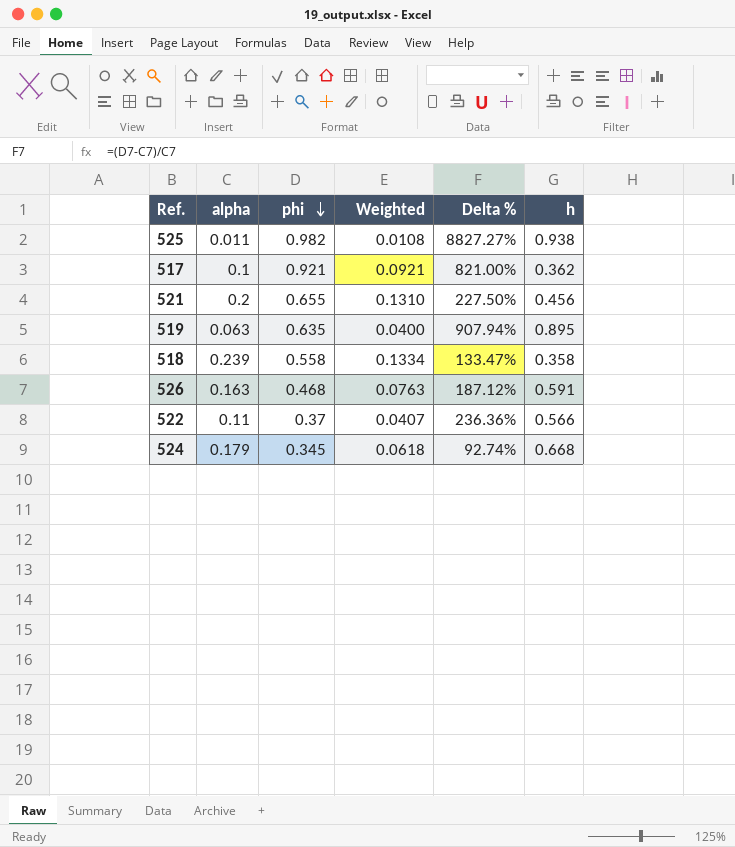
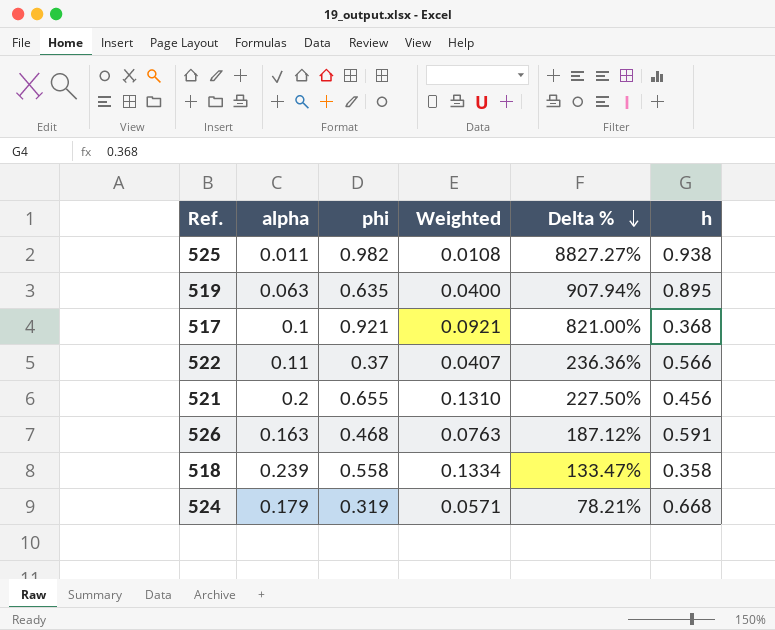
row order: phi descending -> Delta % descending
517 | h: 0.362 -> 0.368
524 | phi: 0.345 -> 0.319
524 | Weighted: 0.0618 -> 0.0571
524 | Delta %: 92.74% -> 78.21%

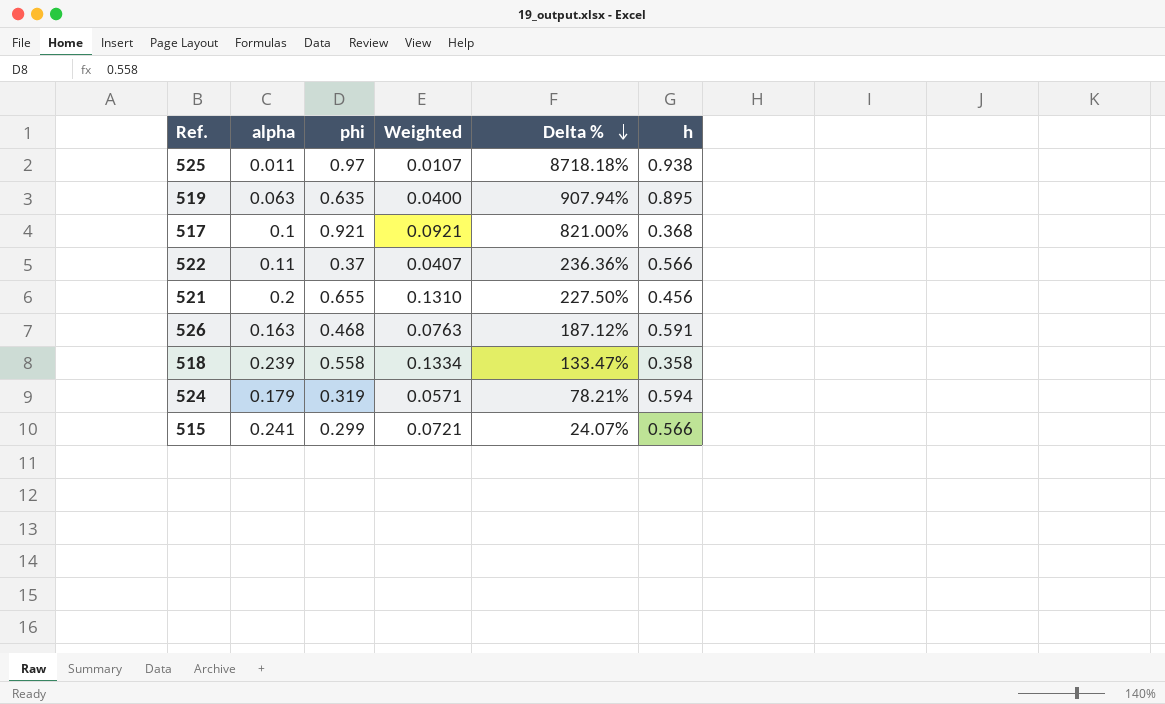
525 | phi: 0.982 -> 0.97
525 | Weighted: 0.0108 -> 0.0107
525 | Delta %: 8827.27% -> 8718.18%
524 | h: 0.668 -> 0.594
row 515: none -> 0.241 | 0.299 | 0.0721 | 24.07% | 0.566

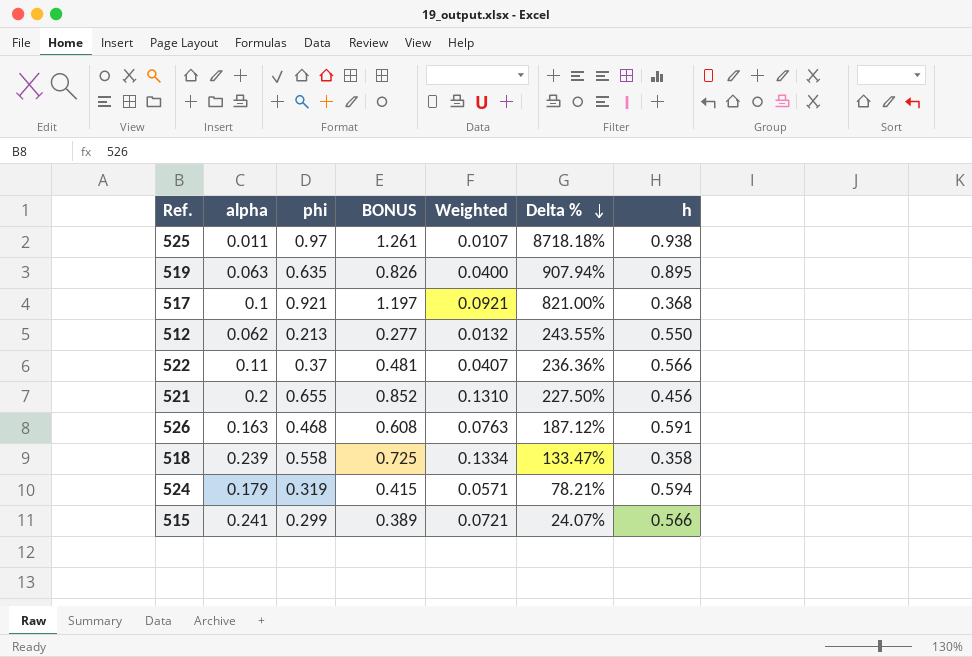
column BONUS | formula: none -> [phi] * 1.3
row 512: none -> 0.062 | 0.213 | 0.277 | 0.0132 | 243.55% | 0.550

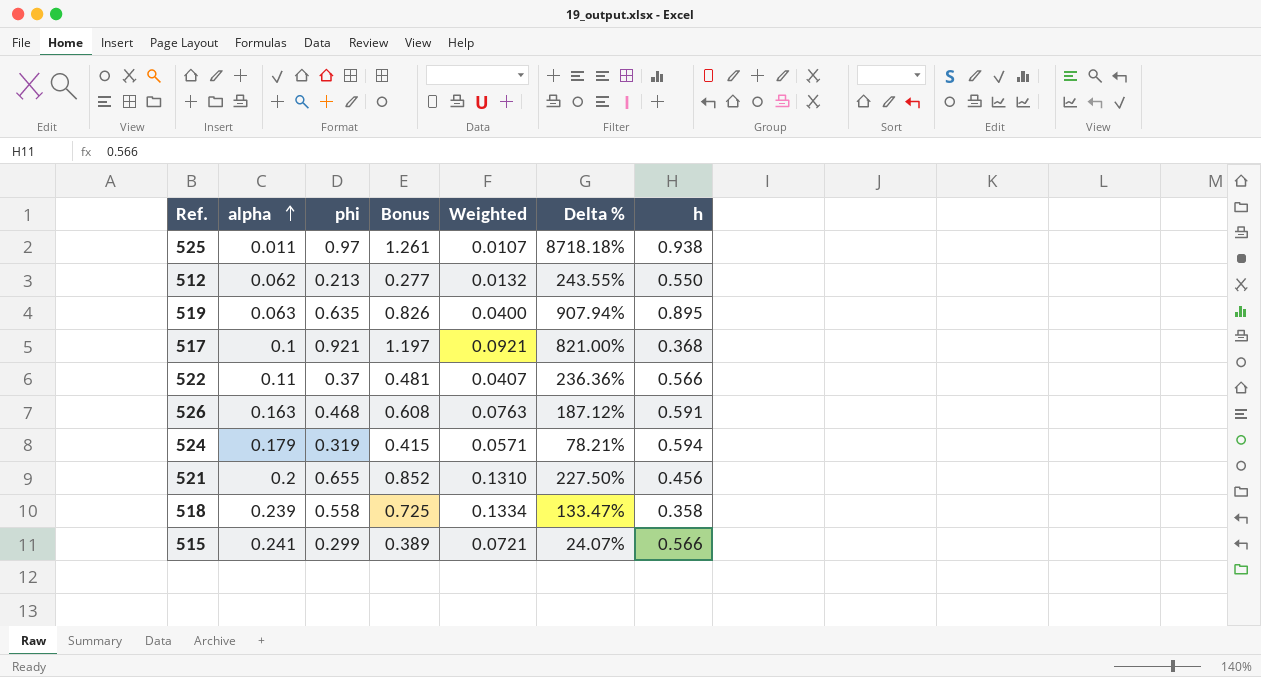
row order: Delta % descending -> alpha ascending
column name: BONUS -> Bonus

